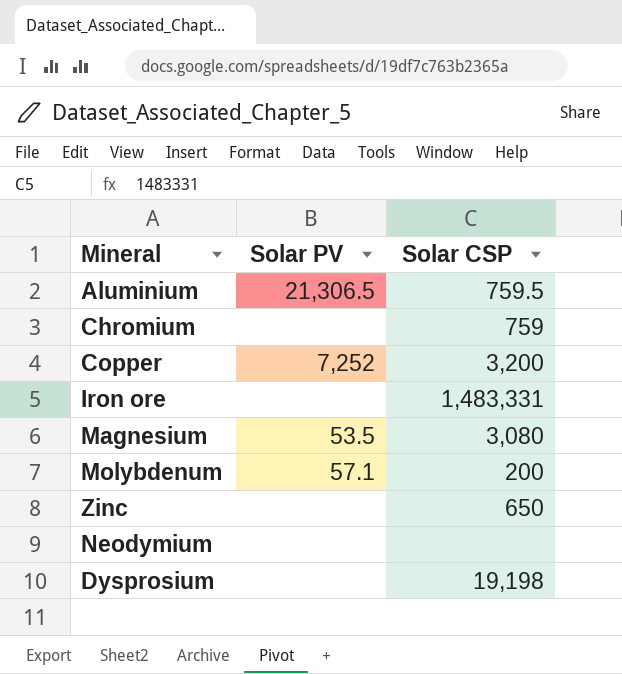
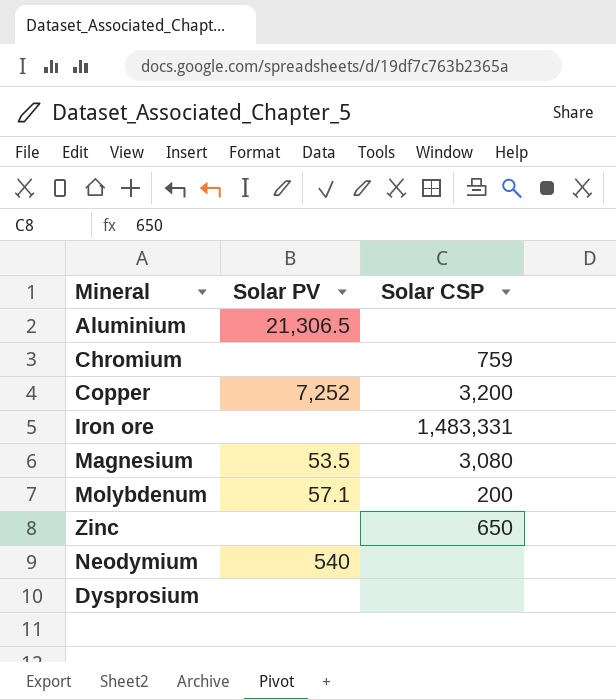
Aluminium | Solar CSP: 759.5 -> none
Neodymium | Solar PV: none -> 540
Dysprosium | Solar CSP: 19,198 -> none

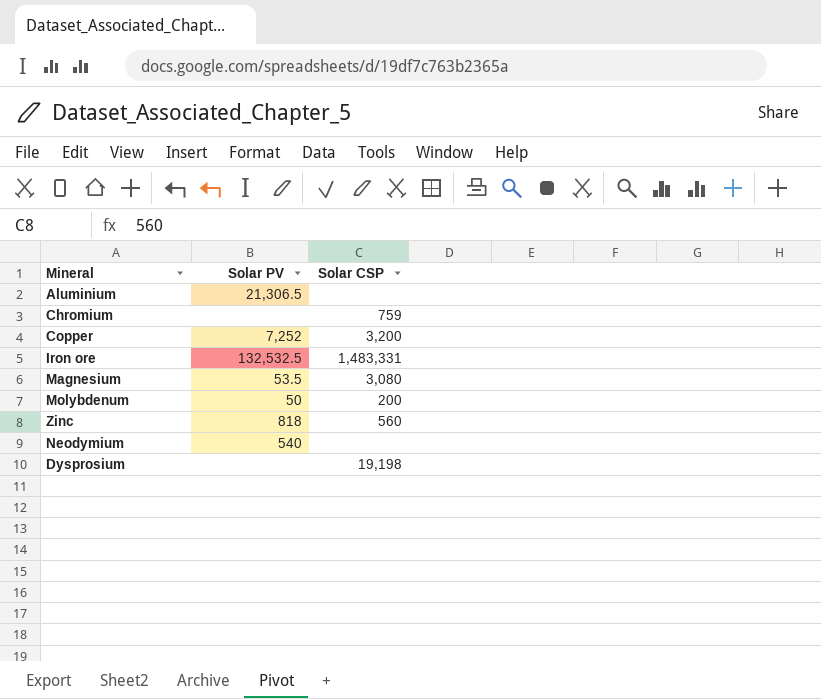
Iron ore | Solar PV: none -> 132,532.5
Molybdenum | Solar PV: 57.1 -> 50
Zinc | Solar PV: none -> 818
Zinc | Solar CSP: 650 -> 560
Dysprosium | Solar CSP: none -> 19,198

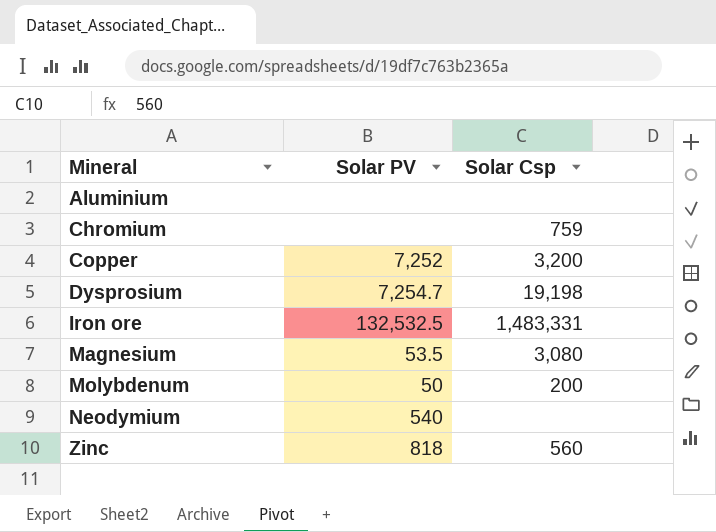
row order: none -> Mineral ascending
column name: Solar CSP -> Solar Csp
Aluminium | Solar PV: 21,306.5 -> none
Dysprosium | Solar PV: none -> 7,254.7

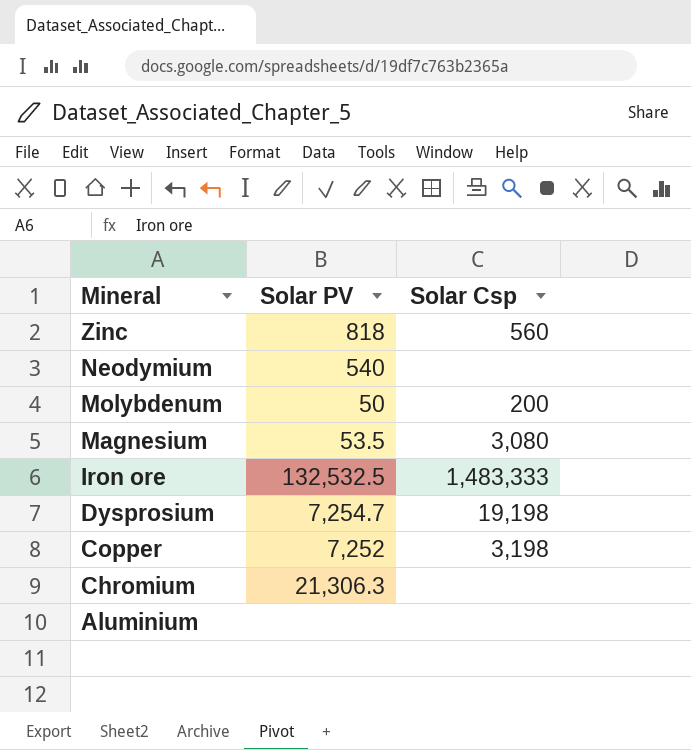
row order: Mineral ascending -> Mineral descending
Iron ore | Solar Csp: 1,483,331 -> 1,483,333
Copper | Solar Csp: 3,200 -> 3,198
Chromium | Solar PV: none -> 21,306.3
Chromium | Solar Csp: 759 -> none

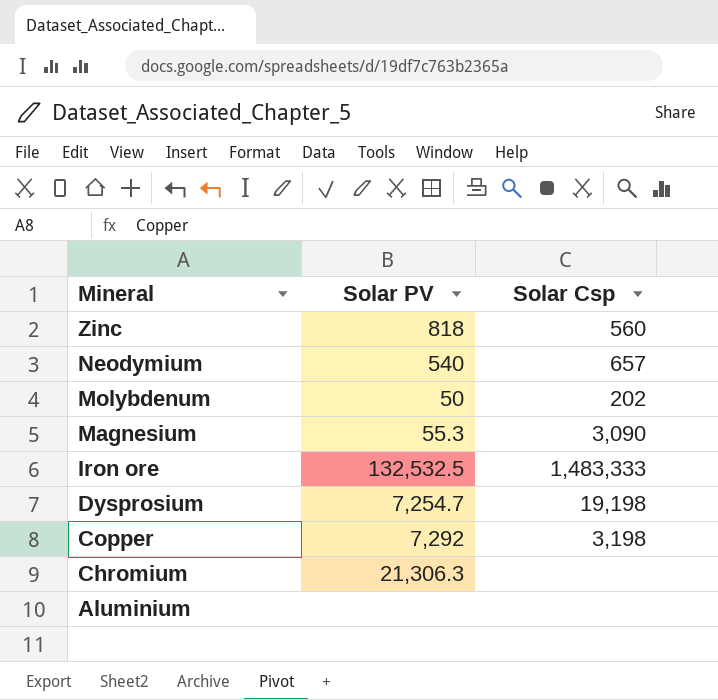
Neodymium | Solar Csp: none -> 657
Molybdenum | Solar Csp: 200 -> 202
Magnesium | Solar PV: 53.5 -> 55.3
Magnesium | Solar Csp: 3,080 -> 3,090
Copper | Solar PV: 7,252 -> 7,292

